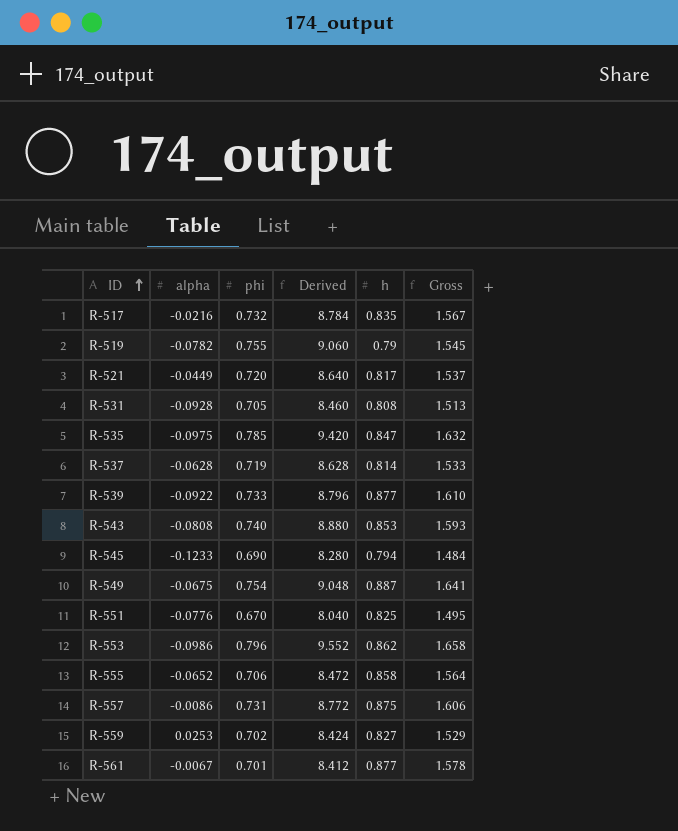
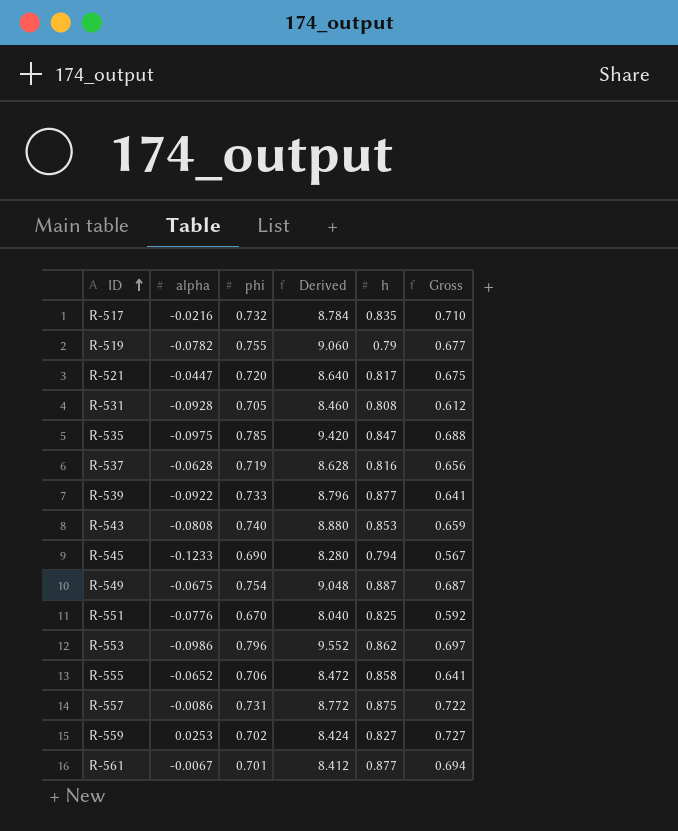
column Gross | formula: [phi] + [h] -> [alpha] + [phi]
R-521 | alpha: -0.0449 -> -0.0447
R-537 | h: 0.814 -> 0.816

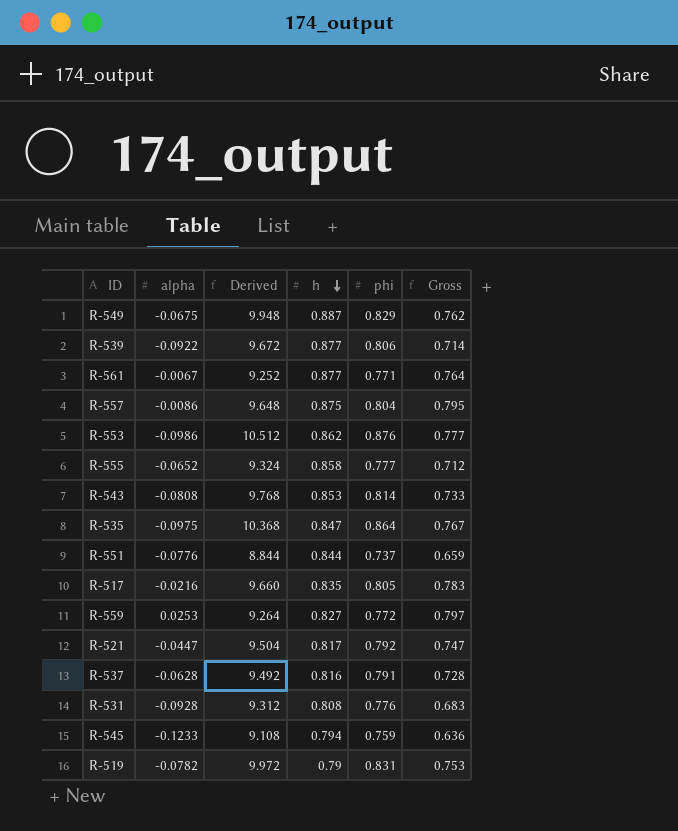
row order: ID ascending -> h descending
column phi | position: 3 -> 5
R-549 | Derived: 9.048 -> 9.948
R-549 | phi: 0.754 -> 0.829
R-549 | Gross: 0.687 -> 0.762
R-539 | Derived: 8.796 -> 9.672
R-539 | phi: 0.733 -> 0.806
R-539 | Gross: 0.641 -> 0.714
R-561 | Derived: 8.412 -> 9.252
R-561 | phi: 0.701 -> 0.771
R-561 | Gross: 0.694 -> 0.764
R-557 | Derived: 8.772 -> 9.648
R-557 | phi: 0.731 -> 0.804
R-557 | Gross: 0.722 -> 0.795
R-553 | Derived: 9.552 -> 10.512
R-553 | phi: 0.796 -> 0.876
R-553 | Gross: 0.697 -> 0.777
R-555 | Derived: 8.472 -> 9.324
R-555 | phi: 0.706 -> 0.777
R-555 | Gross: 0.641 -> 0.712
R-543 | Derived: 8.880 -> 9.768
R-543 | phi: 0.740 -> 0.814
R-543 | Gross: 0.659 -> 0.733
R-535 | Derived: 9.420 -> 10.368
R-535 | phi: 0.785 -> 0.864
R-535 | Gross: 0.688 -> 0.767
R-551 | Derived: 8.040 -> 8.844
R-551 | h: 0.825 -> 0.844
R-551 | phi: 0.670 -> 0.737
R-551 | Gross: 0.592 -> 0.659
R-517 | Derived: 8.784 -> 9.660
R-517 | phi: 0.732 -> 0.805
R-517 | Gross: 0.710 -> 0.783
R-559 | Derived: 8.424 -> 9.264
R-559 | phi: 0.702 -> 0.772
R-559 | Gross: 0.727 -> 0.797
R-521 | Derived: 8.640 -> 9.504
R-521 | phi: 0.720 -> 0.792
R-521 | Gross: 0.675 -> 0.747
R-537 | Derived: 8.628 -> 9.492
R-537 | phi: 0.719 -> 0.791
R-537 | Gross: 0.656 -> 0.728
R-531 | Derived: 8.460 -> 9.312
R-531 | phi: 0.705 -> 0.776
R-531 | Gross: 0.612 -> 0.683
R-545 | Derived: 8.280 -> 9.108
R-545 | phi: 0.690 -> 0.759
R-545 | Gross: 0.567 -> 0.636
R-519 | Derived: 9.060 -> 9.972
R-519 | phi: 0.755 -> 0.831
R-519 | Gross: 0.677 -> 0.753

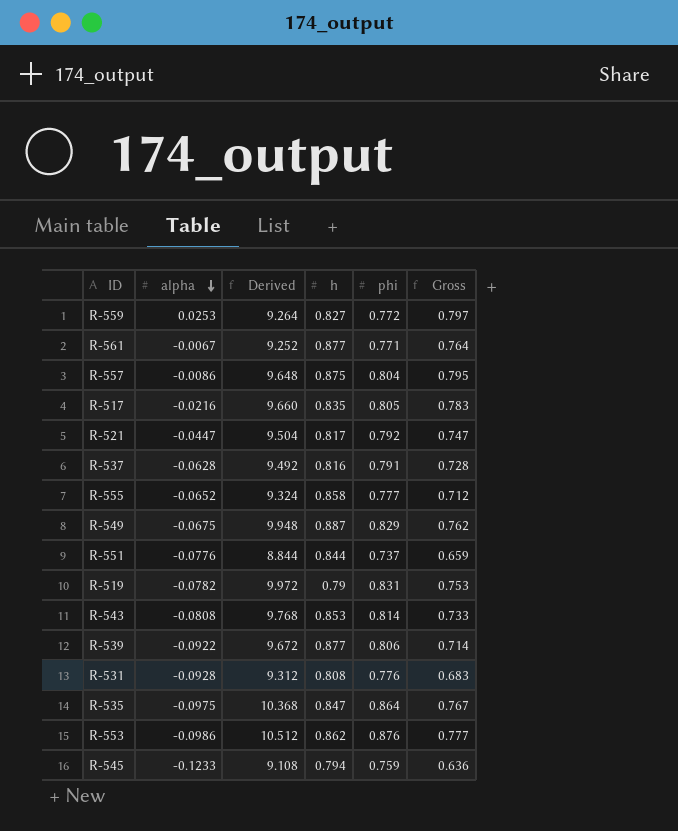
row order: h descending -> alpha descending

